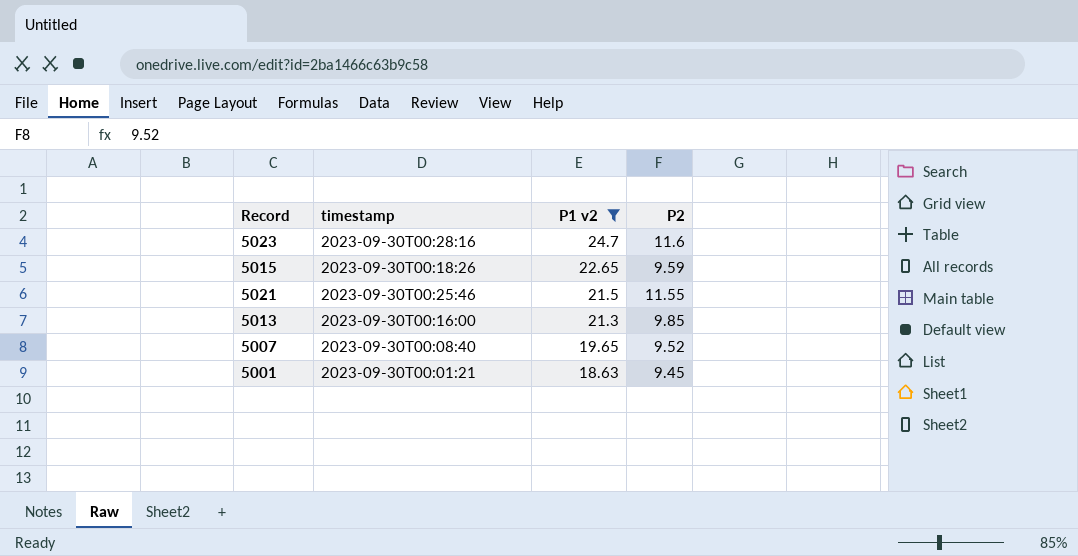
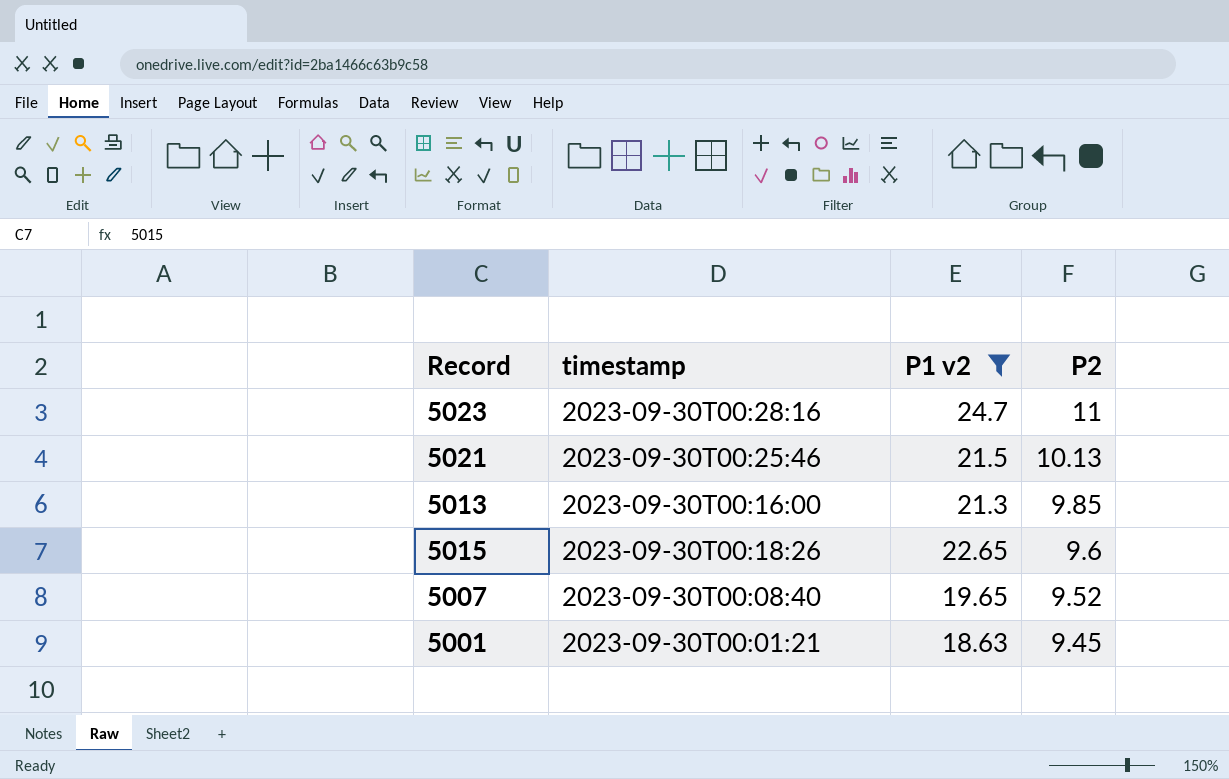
row order: P1 v2 descending -> P2 descending
5023 | P2: 11.6 -> 11
5021 | P2: 11.55 -> 10.13
5015 | P2: 9.59 -> 9.6

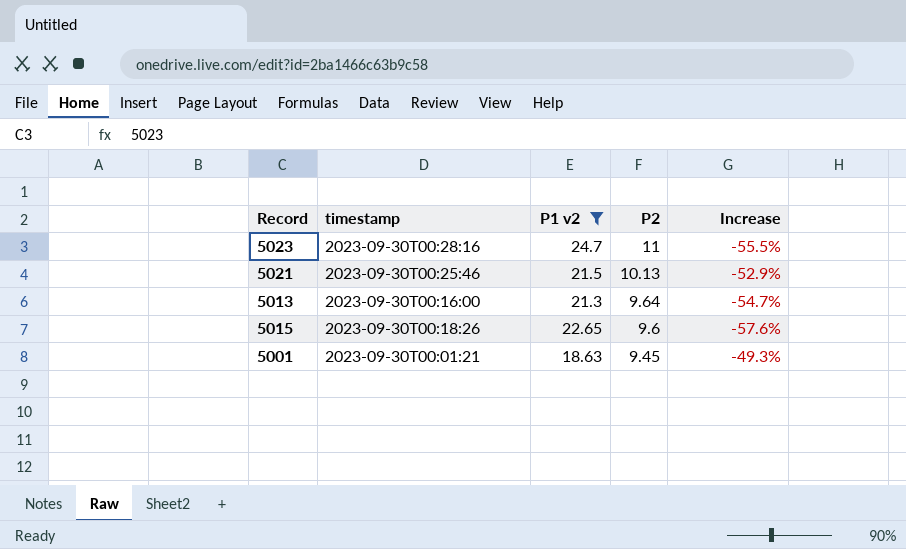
column Increase | formula: none -> ([P2] - [P1 v2]) / [P1 v2]
row 5007: 2023-09-30T00:08:40 | 19.65 | 9.52 -> none
5013 | P2: 9.85 -> 9.64

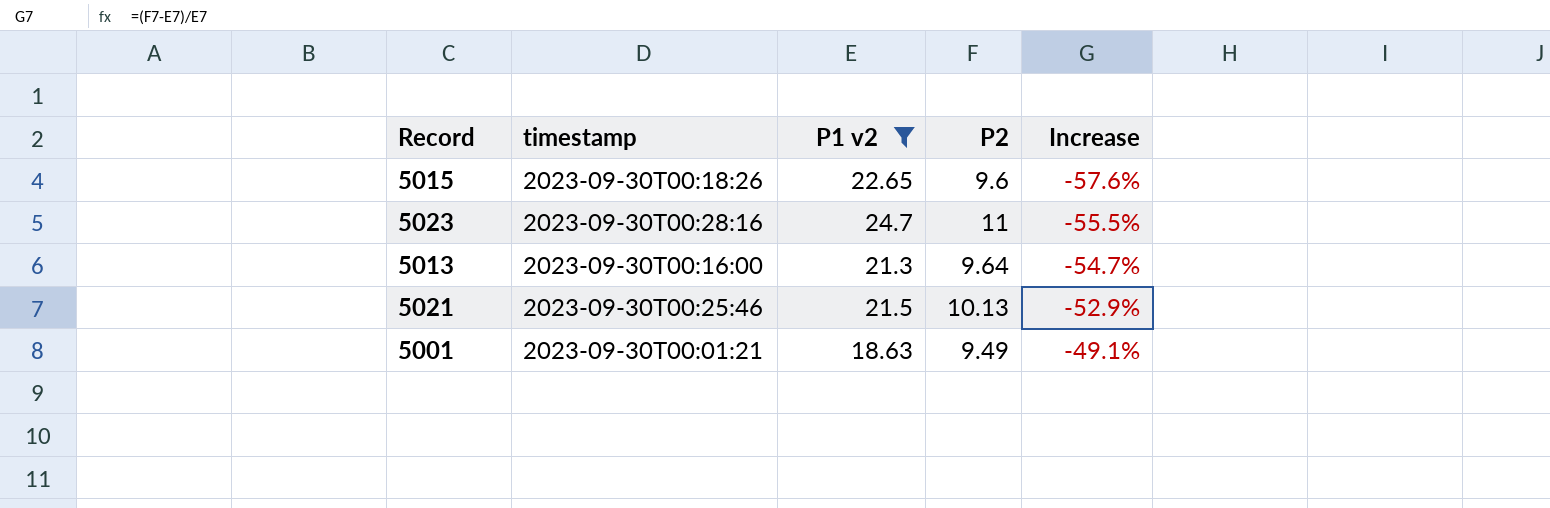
row order: P2 descending -> Increase ascending
5001 | P2: 9.45 -> 9.49
5001 | Increase: -49.3% -> -49.1%

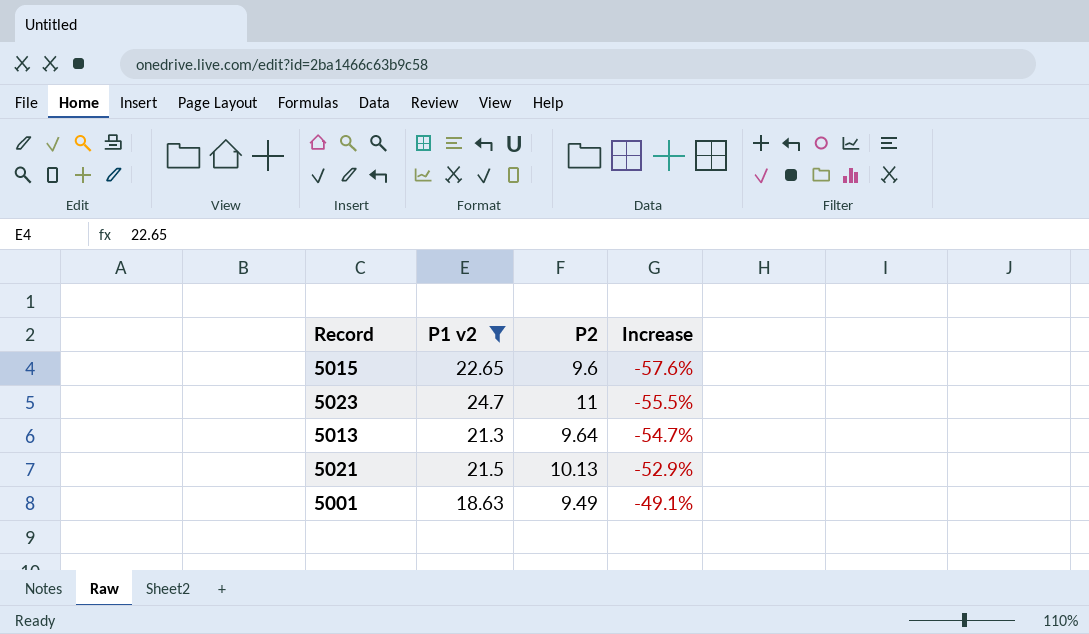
column timestamp | position: 2 -> none

